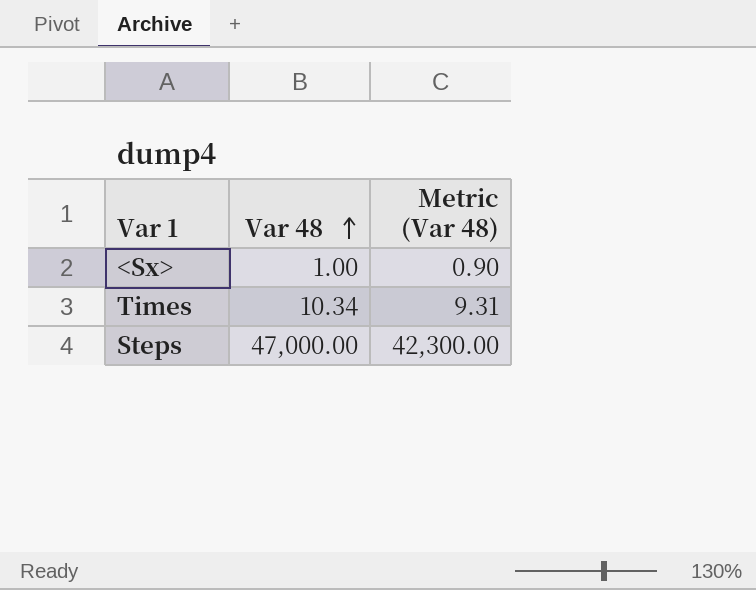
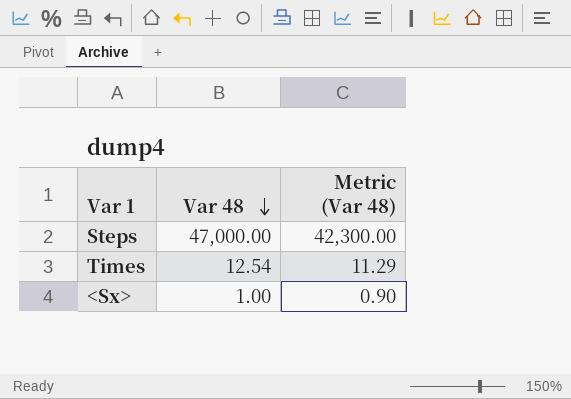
row order: Var 48 ascending -> Var 48 descending
Times | Var 48: 10.34 -> 12.54
Times | Metric (Var 48): 9.31 -> 11.29

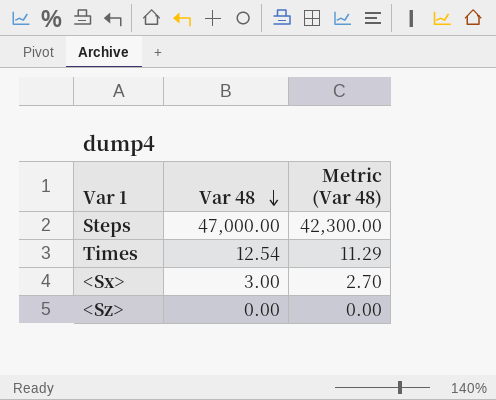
<Sx> | Var 48: 1.00 -> 3.00
<Sx> | Metric (Var 48): 0.90 -> 2.70
row <Sz>: none -> 0.00 | 0.00

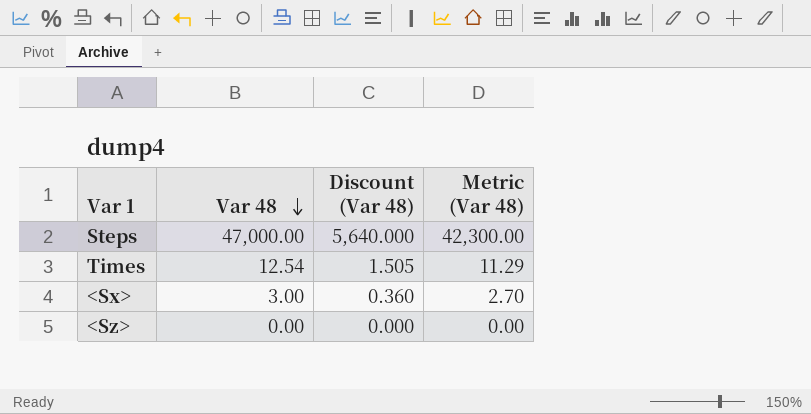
column Discount (Var 48) | formula: none -> [Var 48] * 0.12

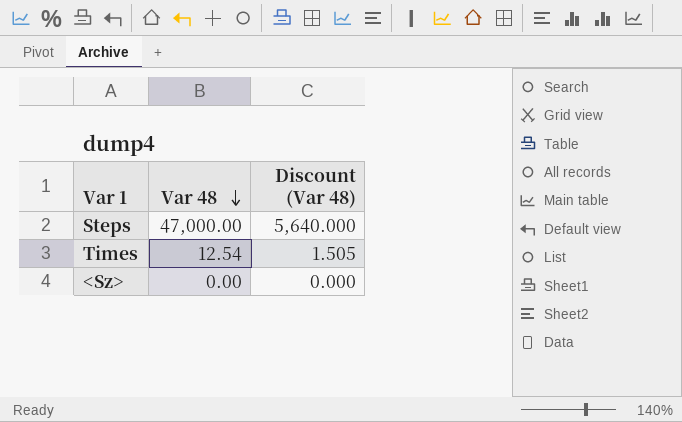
column Metric (Var 48) | formula: [Var 48] * 0.9 -> none
row <Sx>: 3.00 | 0.360 | 2.70 -> none

